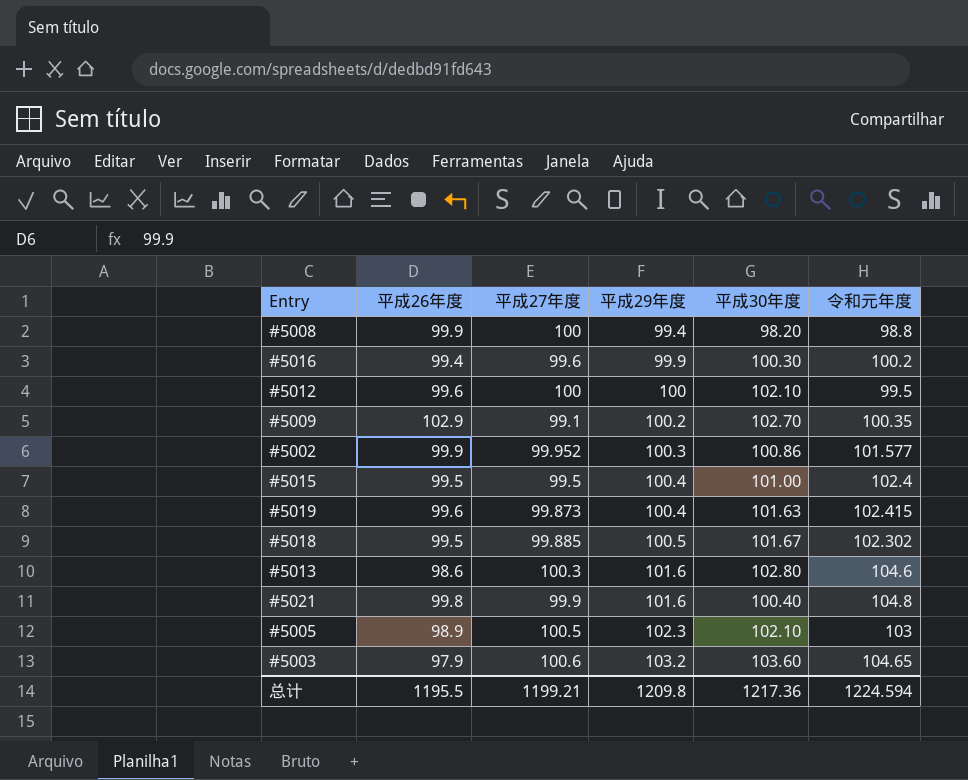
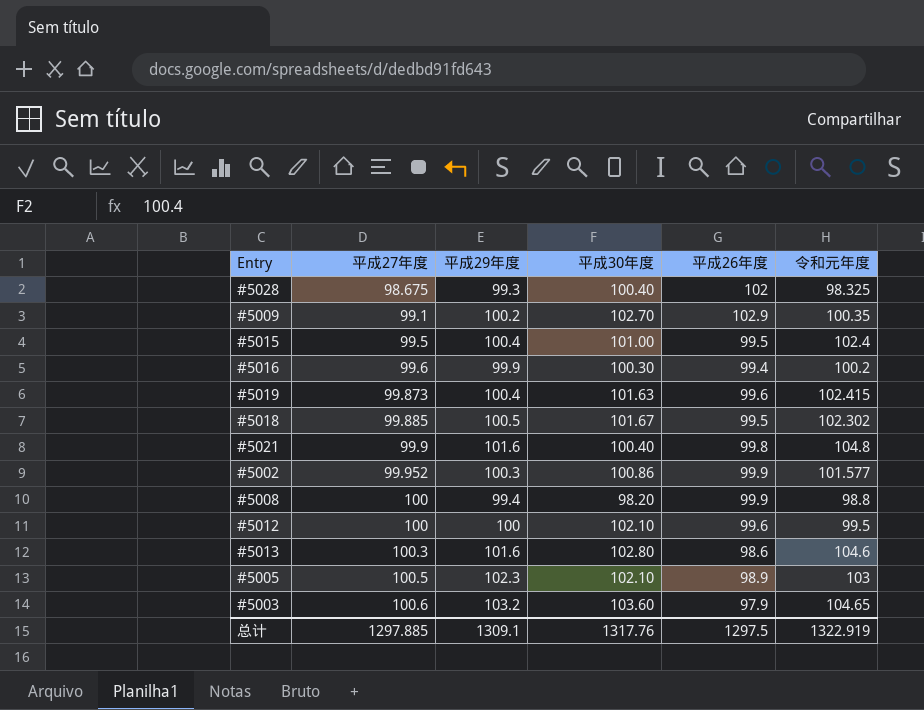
row order: 平成29年度 ascending -> 平成27年度 ascending
column 平成26年度 | position: 2 -> 5
row #5028: none -> 98.675 | 99.3 | 100.40 | 102 | 98.325
总计 | 平成27年度: 1199.21 -> 1297.885
总计 | 平成29年度: 1209.8 -> 1309.1
总计 | 平成30年度: 1217.36 -> 1317.76
总计 | 平成26年度: 1195.5 -> 1297.5
总计 | 令和元年度: 1224.594 -> 1322.919

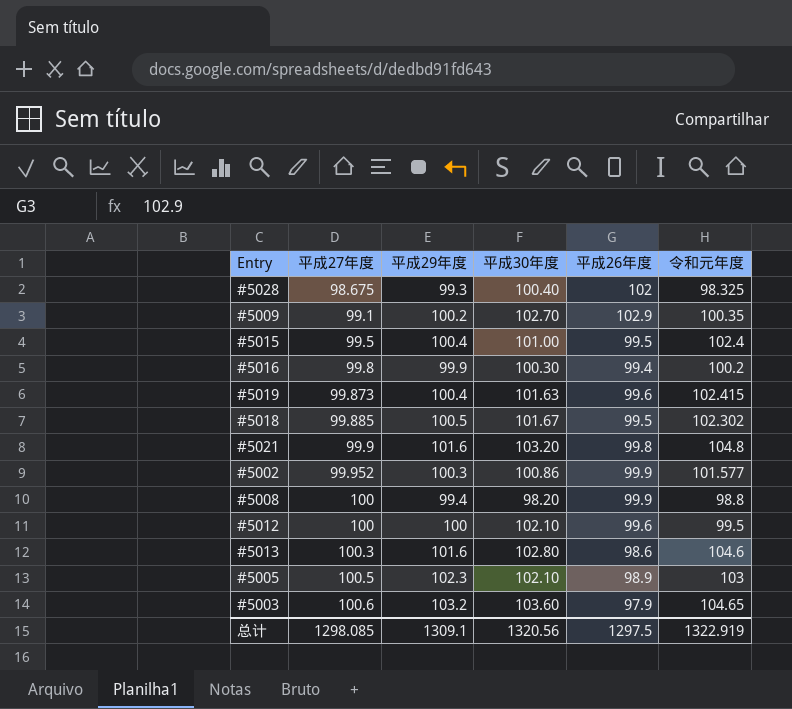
#5016 | 平成27年度: 99.6 -> 99.8
#5021 | 平成30年度: 100.40 -> 103.20
总计 | 平成27年度: 1297.885 -> 1298.085
总计 | 平成30年度: 1317.76 -> 1320.56

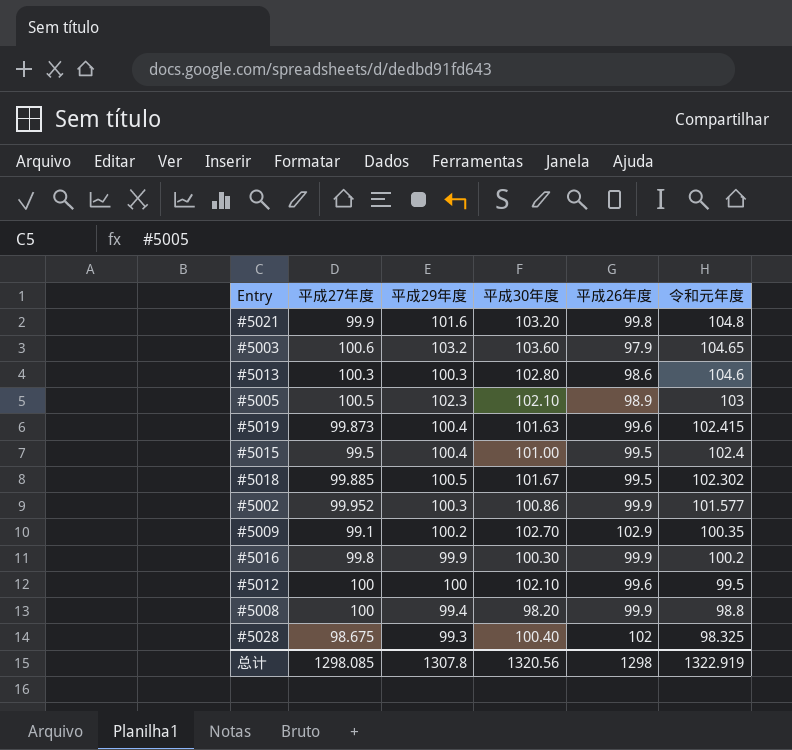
row order: 平成27年度 ascending -> 令和元年度 descending
#5013 | 平成29年度: 101.6 -> 100.3
#5016 | 平成26年度: 99.4 -> 99.9
总计 | 平成29年度: 1309.1 -> 1307.8
总计 | 平成26年度: 1297.5 -> 1298

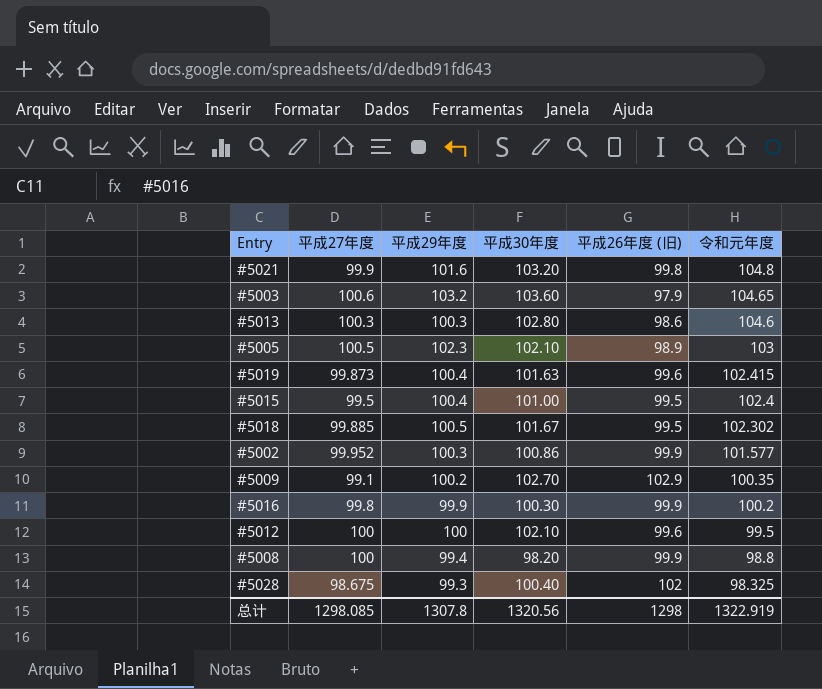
column name: 平成26年度 -> 平成26年度 (旧)

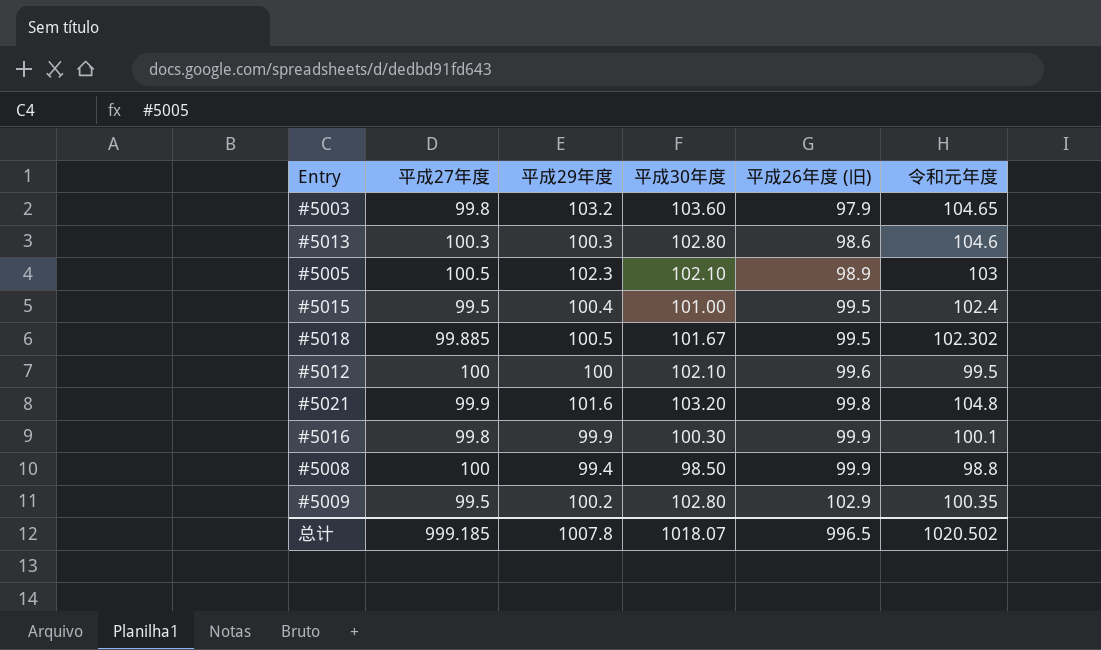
row order: 令和元年度 descending -> 平成26年度 (旧) ascending
row #5019: 99.873 | 100.4 | 101.63 | 99.6 | 102.415 -> none
row #5002: 99.952 | 100.3 | 100.86 | 99.9 | 101.577 -> none
row #5028: 98.675 | 99.3 | 100.40 | 102 | 98.325 -> none
#5003 | 平成27年度: 100.6 -> 99.8
#5016 | 令和元年度: 100.2 -> 100.1
#5008 | 平成30年度: 98.20 -> 98.50
#5009 | 平成27年度: 99.1 -> 99.5
#5009 | 平成30年度: 102.70 -> 102.80
总计 | 平成27年度: 1298.085 -> 999.185
总计 | 平成29年度: 1307.8 -> 1007.8
总计 | 平成30年度: 1320.56 -> 1018.07
总计 | 平成26年度 (旧): 1298 -> 996.5
总计 | 令和元年度: 1322.919 -> 1020.502

